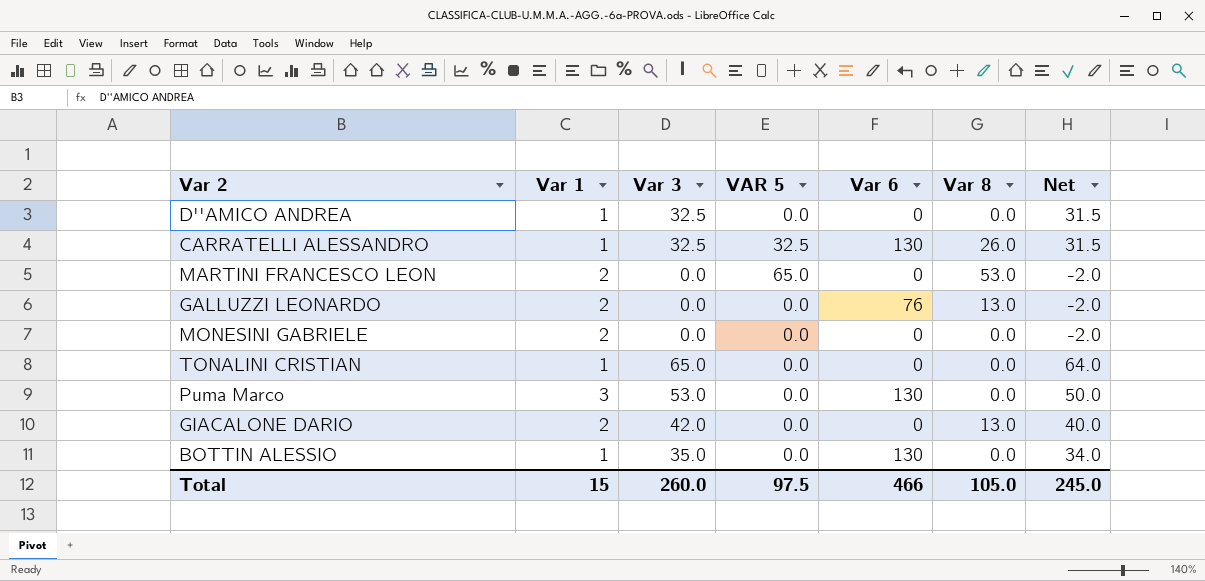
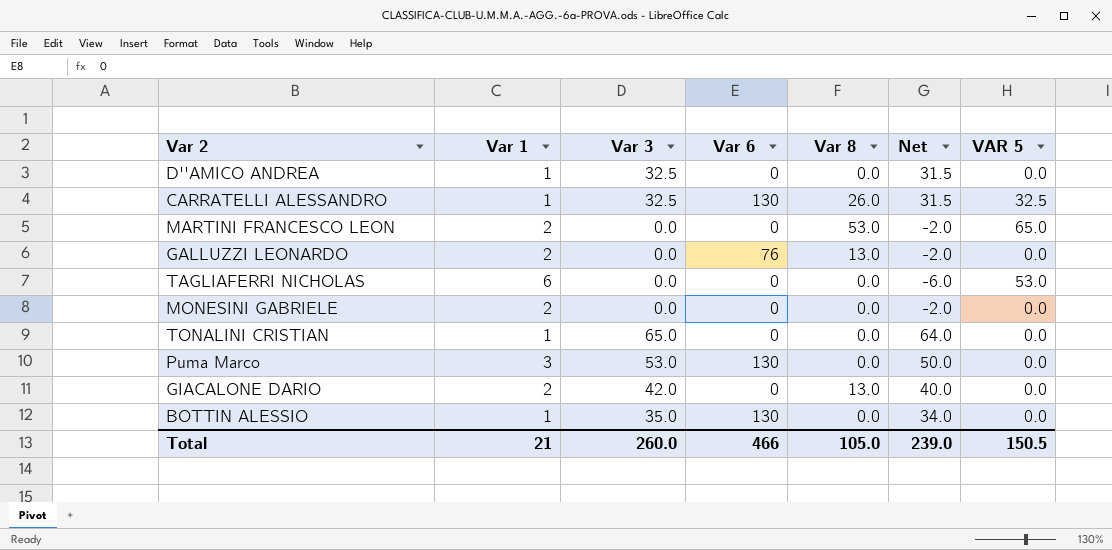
column VAR 5 | position: 4 -> 7
row TAGLIAFERRI NICHOLAS: none -> 6 | 0.0 | 0 | 0.0 | -6.0 | 53.0
Total | Var 1: 15 -> 21
Total | Net: 245.0 -> 239.0
Total | VAR 5: 97.5 -> 150.5

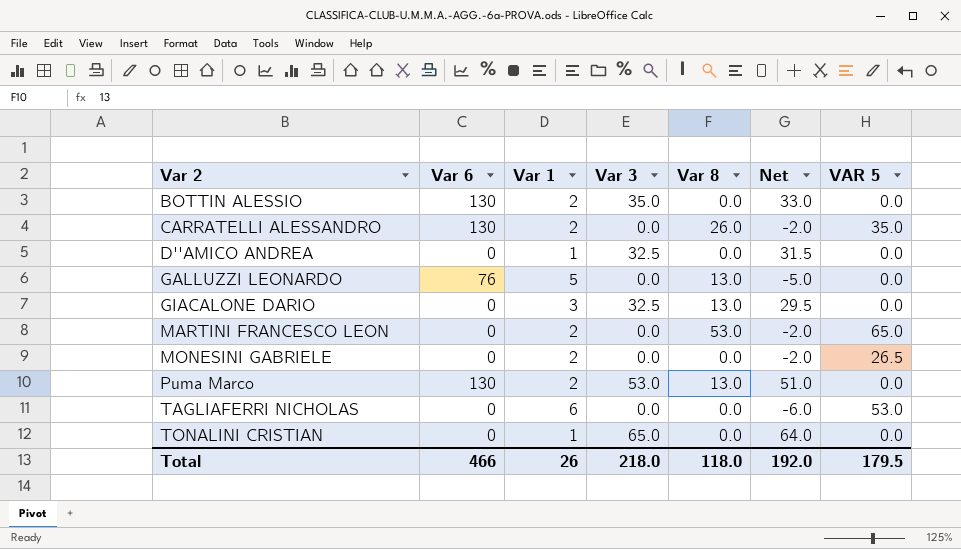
row order: none -> Var 2 ascending
column Var 6 | position: 4 -> 2
BOTTIN ALESSIO | Var 1: 1 -> 2
BOTTIN ALESSIO | Net: 34.0 -> 33.0
CARRATELLI ALESSANDRO | Var 1: 1 -> 2
CARRATELLI ALESSANDRO | Var 3: 32.5 -> 0.0
CARRATELLI ALESSANDRO | Net: 31.5 -> -2.0
CARRATELLI ALESSANDRO | VAR 5: 32.5 -> 35.0
GALLUZZI LEONARDO | Var 1: 2 -> 5
GALLUZZI LEONARDO | Net: -2.0 -> -5.0
GIACALONE DARIO | Var 1: 2 -> 3
GIACALONE DARIO | Var 3: 42.0 -> 32.5
GIACALONE DARIO | Net: 40.0 -> 29.5
MONESINI GABRIELE | VAR 5: 0.0 -> 26.5
Puma Marco | Var 1: 3 -> 2
Puma Marco | Var 8: 0.0 -> 13.0
Puma Marco | Net: 50.0 -> 51.0
Total | Var 1: 21 -> 26
Total | Var 3: 260.0 -> 218.0
Total | Var 8: 105.0 -> 118.0
Total | Net: 239.0 -> 192.0
Total | VAR 5: 150.5 -> 179.5

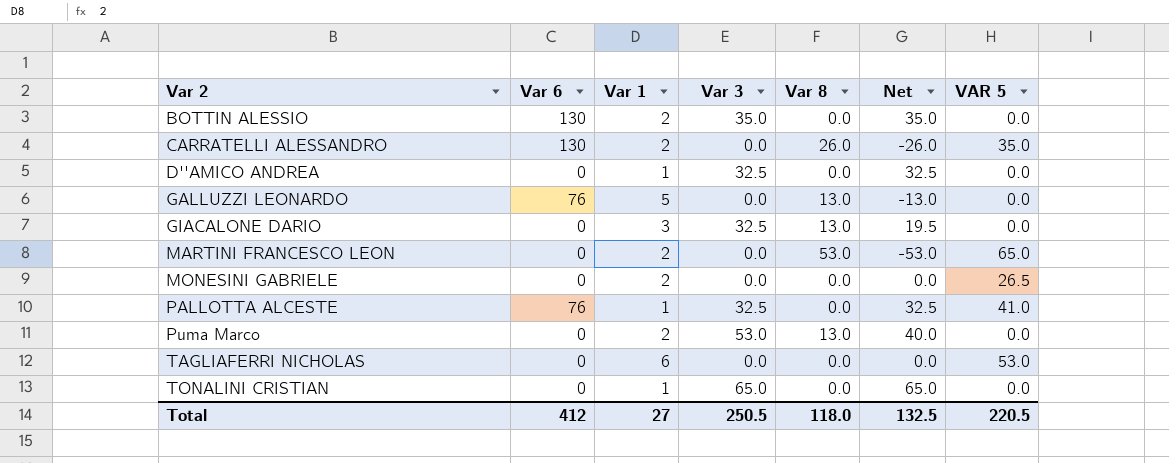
column Net | formula: [Var 3] - [Var 1] -> [Var 3] - [Var 8]
row PALLOTTA ALCESTE: none -> 76 | 1 | 32.5 | 0.0 | 32.5 | 41.0
Puma Marco | Var 6: 130 -> 0
Total | Var 6: 466 -> 412
Total | Var 1: 26 -> 27
Total | Var 3: 218.0 -> 250.5
Total | Net: 192.0 -> 132.5
Total | VAR 5: 179.5 -> 220.5

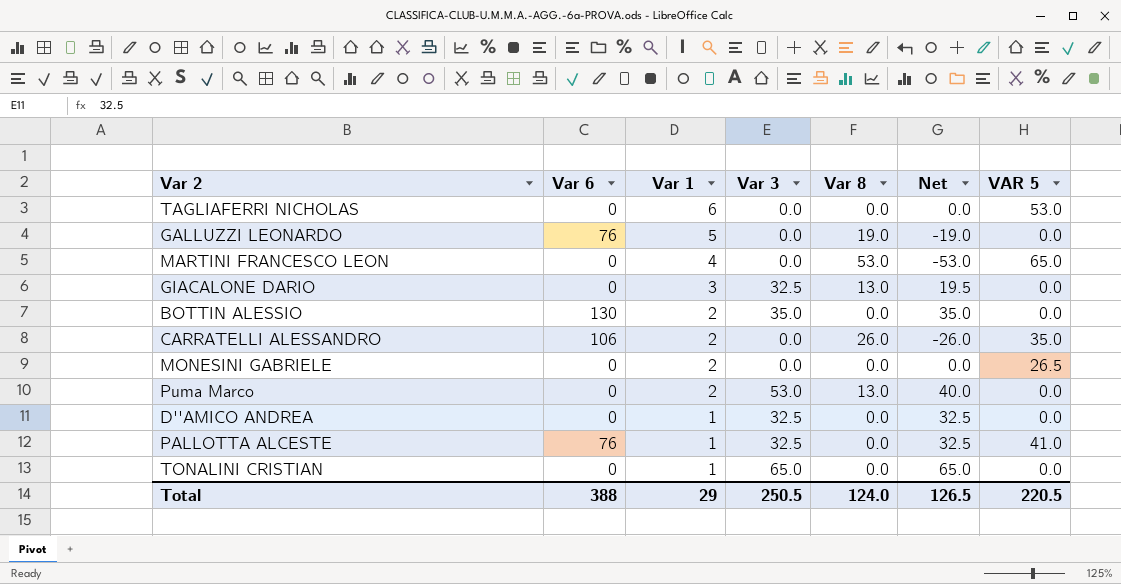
row order: Var 2 ascending -> Var 1 descending
GALLUZZI LEONARDO | Var 8: 13.0 -> 19.0
GALLUZZI LEONARDO | Net: -13.0 -> -19.0
MARTINI FRANCESCO LEON | Var 1: 2 -> 4
CARRATELLI ALESSANDRO | Var 6: 130 -> 106
Total | Var 6: 412 -> 388
Total | Var 1: 27 -> 29
Total | Var 8: 118.0 -> 124.0
Total | Net: 132.5 -> 126.5

